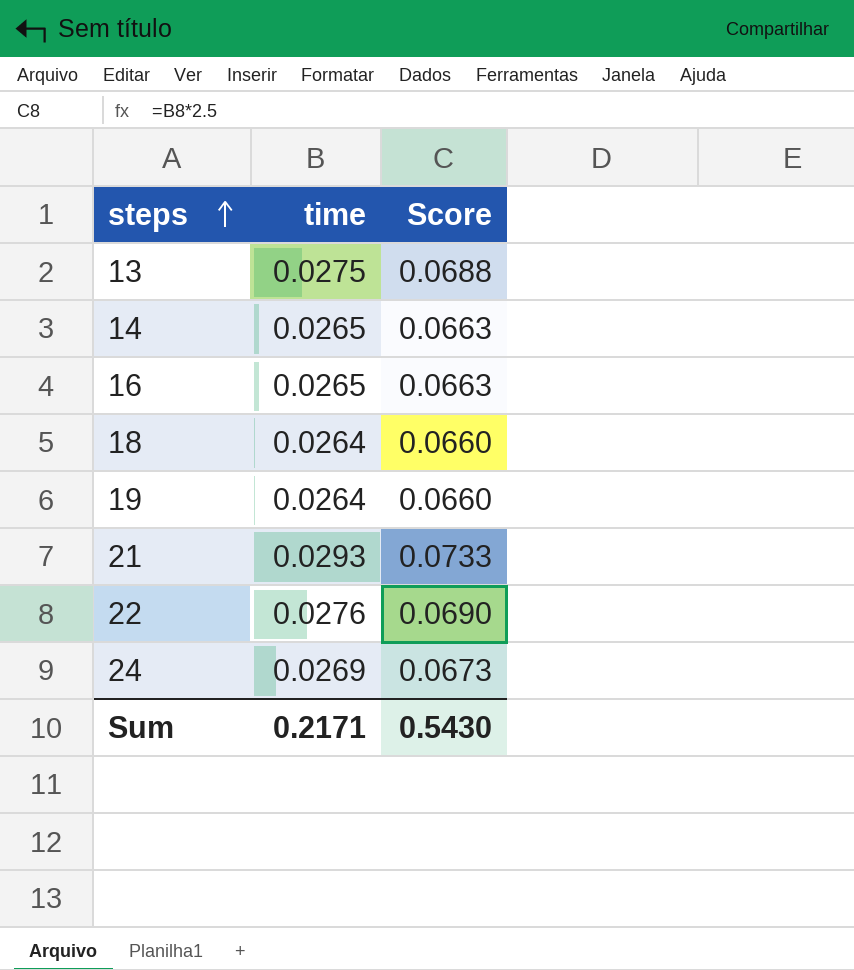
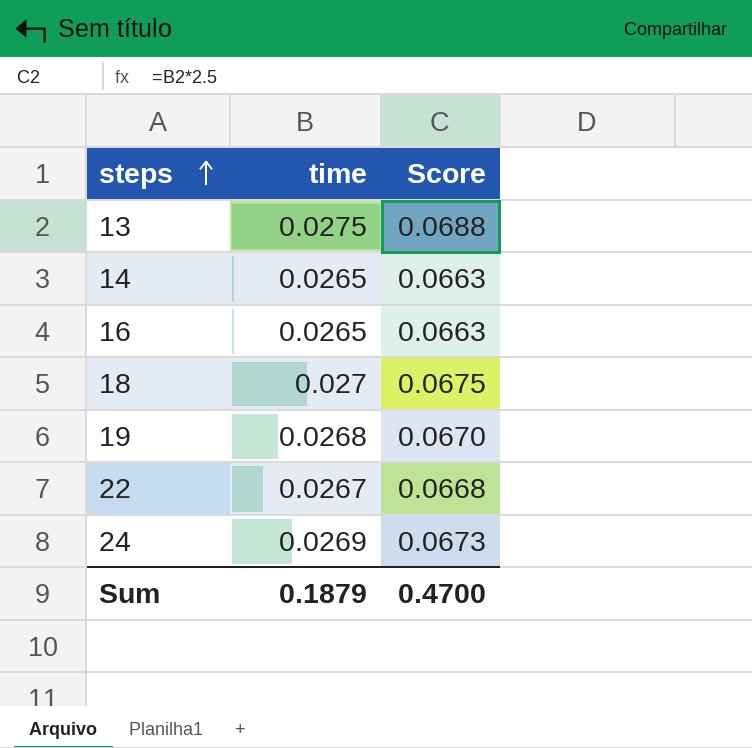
row 21: 0.0293 | 0.0733 -> none
18 | time: 0.0264 -> 0.027
18 | Score: 0.0660 -> 0.0675
19 | time: 0.0264 -> 0.0268
19 | Score: 0.0660 -> 0.0670
22 | time: 0.0276 -> 0.0267
22 | Score: 0.0690 -> 0.0668
Sum | time: 0.2171 -> 0.1879
Sum | Score: 0.5430 -> 0.4700

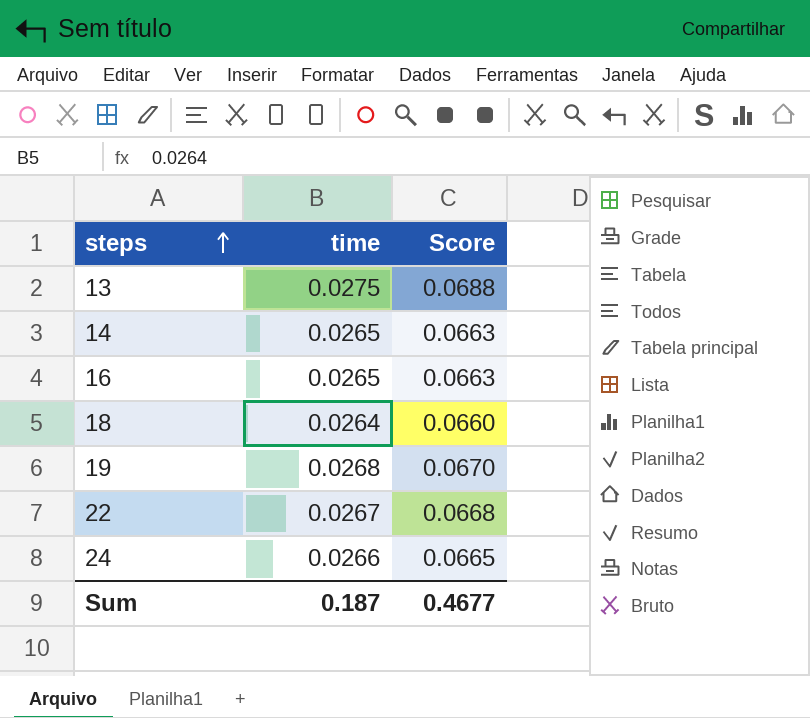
18 | time: 0.027 -> 0.0264
18 | Score: 0.0675 -> 0.0660
24 | time: 0.0269 -> 0.0266
24 | Score: 0.0673 -> 0.0665
Sum | time: 0.1879 -> 0.187
Sum | Score: 0.4700 -> 0.4677

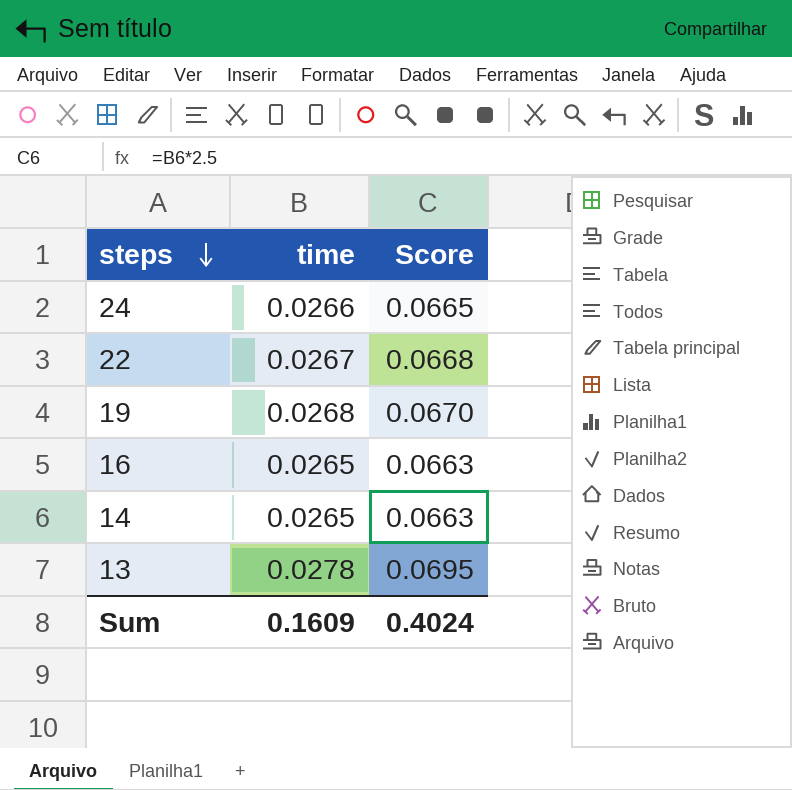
row order: steps ascending -> steps descending
row 18: 0.0264 | 0.0660 -> none
13 | time: 0.0275 -> 0.0278
13 | Score: 0.0688 -> 0.0695
Sum | time: 0.187 -> 0.1609
Sum | Score: 0.4677 -> 0.4024

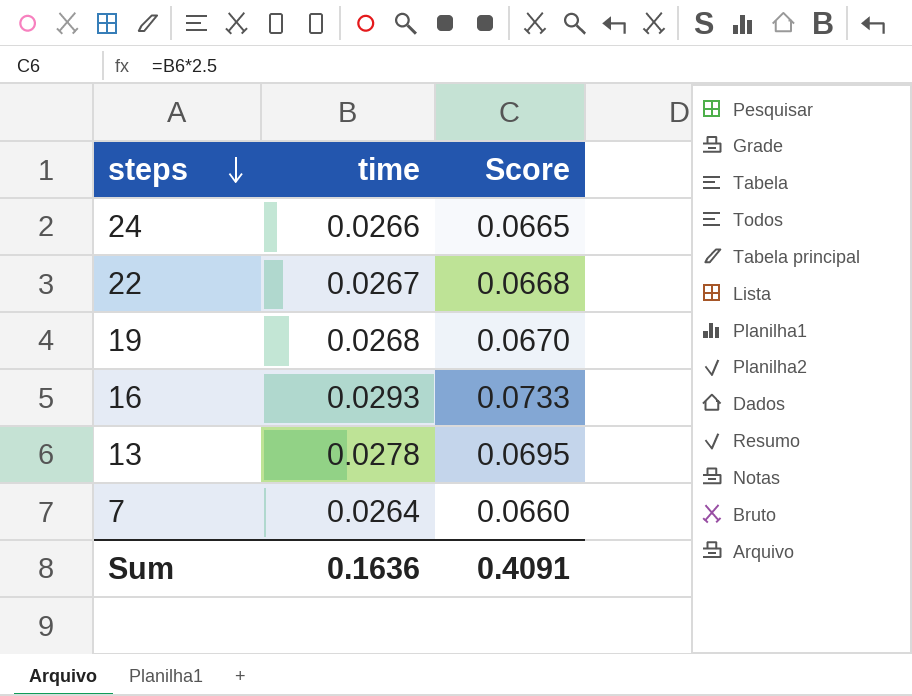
row 14: 0.0265 | 0.0663 -> none
16 | time: 0.0265 -> 0.0293
16 | Score: 0.0663 -> 0.0733
row 7: none -> 0.0264 | 0.0660
Sum | time: 0.1609 -> 0.1636
Sum | Score: 0.4024 -> 0.4091

